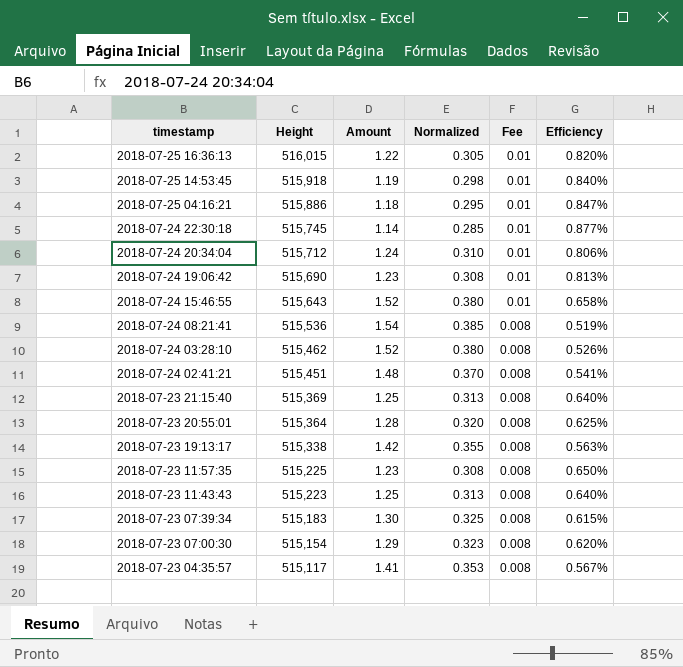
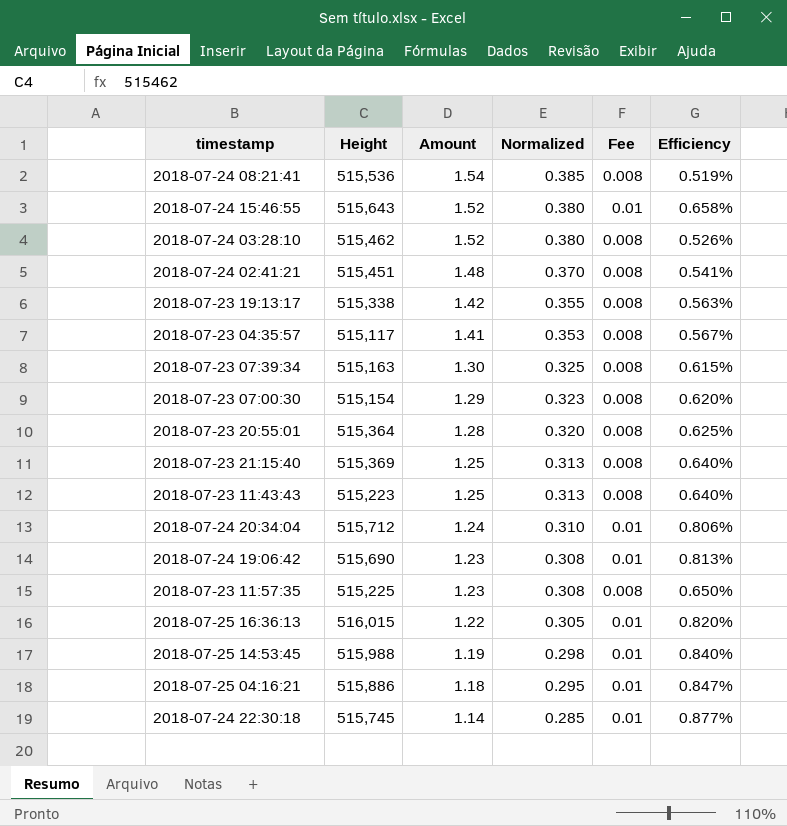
row order: timestamp descending -> Amount descending
2018-07-23 07:39:34 | Height: 515,183 -> 515,163
2018-07-25 14:53:45 | Height: 515,918 -> 515,988

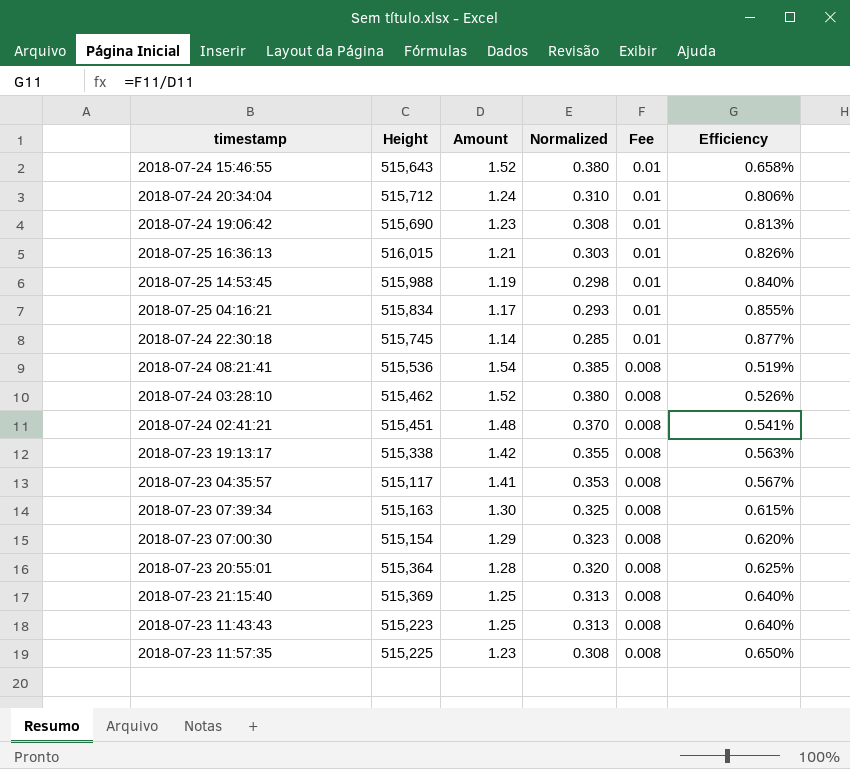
row order: Amount descending -> Fee descending
2018-07-25 16:36:13 | Amount: 1.22 -> 1.21
2018-07-25 16:36:13 | Normalized: 0.305 -> 0.303
2018-07-25 16:36:13 | Efficiency: 0.820% -> 0.826%
2018-07-25 04:16:21 | Height: 515,886 -> 515,834
2018-07-25 04:16:21 | Amount: 1.18 -> 1.17
2018-07-25 04:16:21 | Normalized: 0.295 -> 0.293
2018-07-25 04:16:21 | Efficiency: 0.847% -> 0.855%

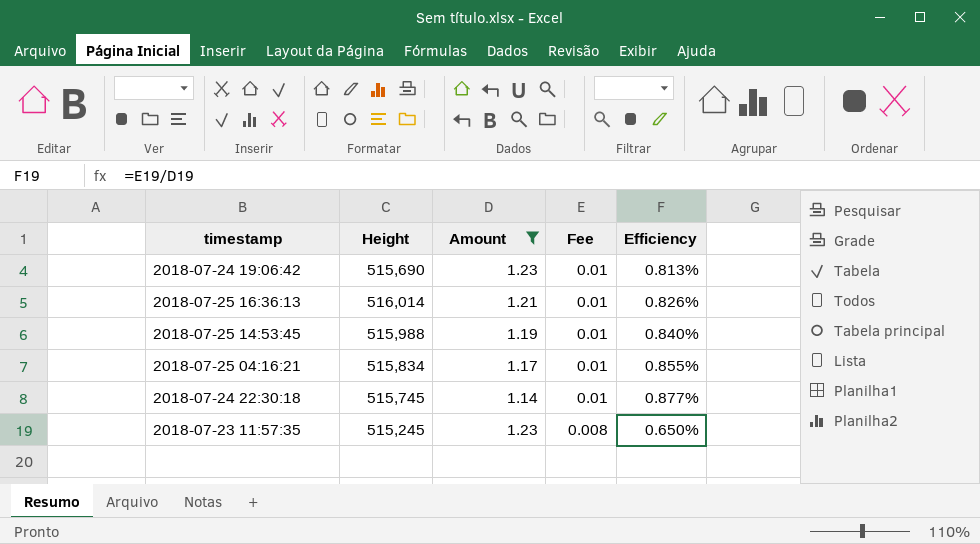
filter: none -> Amount <= 1.23
column Normalized | formula: [Amount] * 0.25 -> none
2018-07-25 16:36:13 | Height: 516,015 -> 516,014
2018-07-23 11:57:35 | Height: 515,225 -> 515,245

